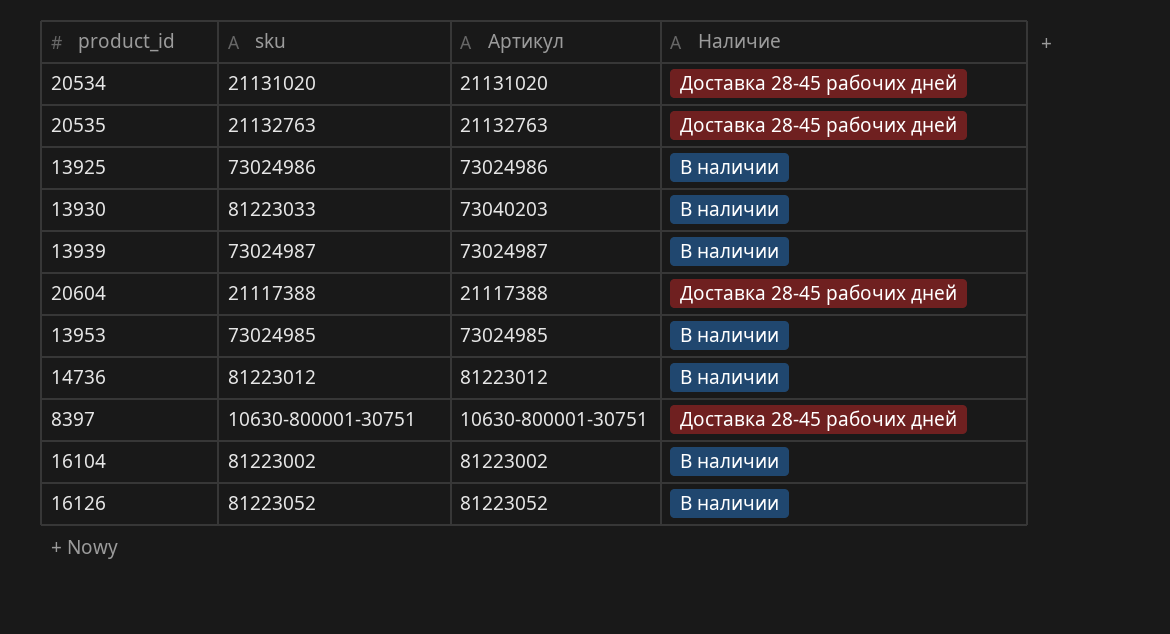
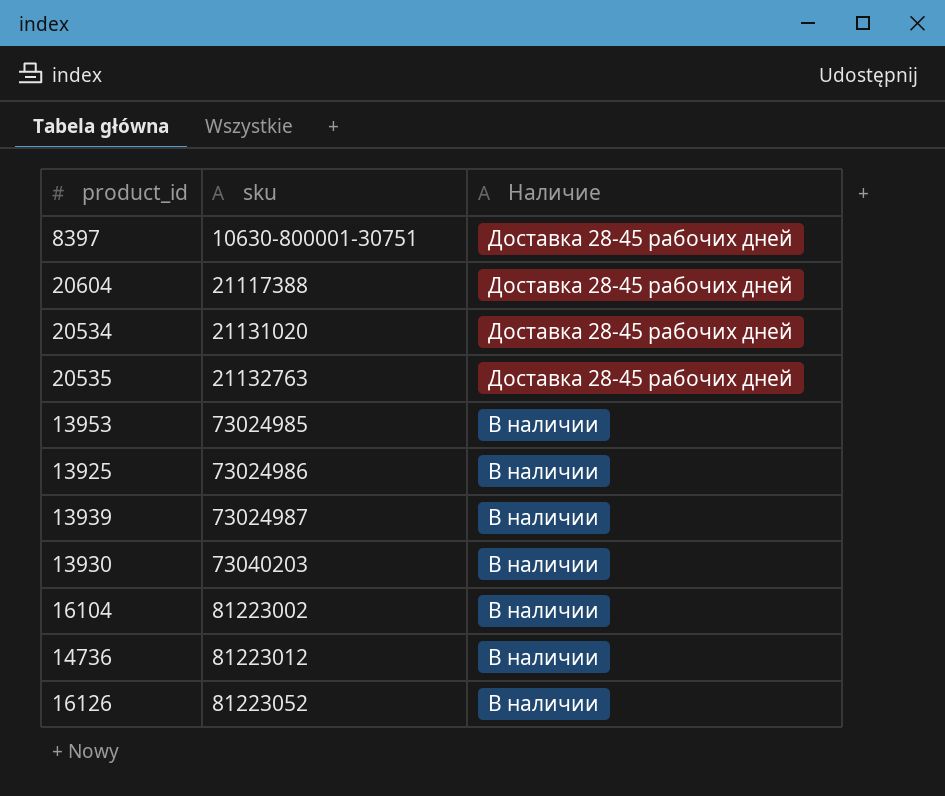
row order: none -> sku ascending
column Артикул | position: 3 -> none
13930 | sku: 81223033 -> 73040203

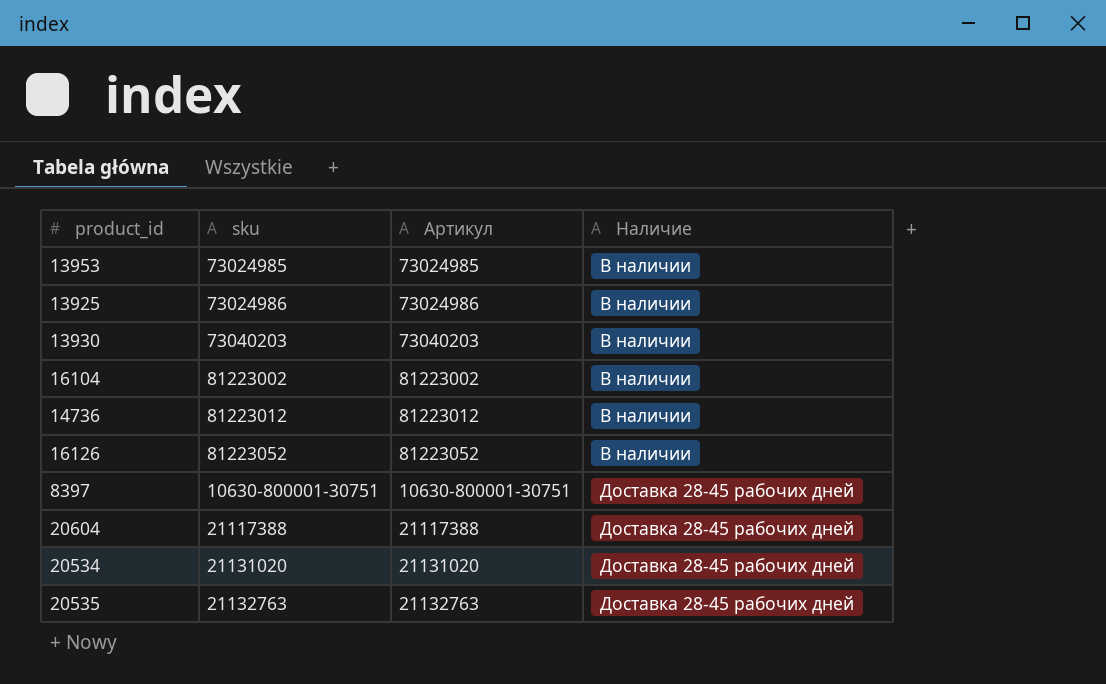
row order: sku ascending -> Наличие ascending
column Артикул | position: none -> 3
row 13939: 73024987 | В наличии -> none

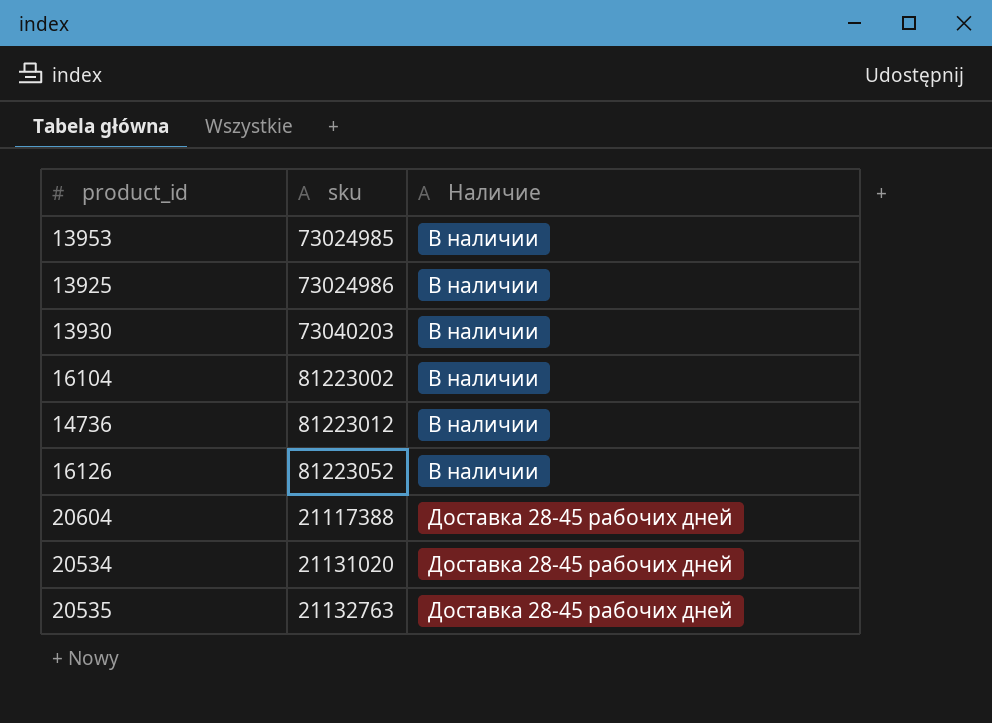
column Артикул | position: 3 -> none
row 8397: 10630-800001-30751 | 10630-800001-30751 | Доставка 28-45 рабочих дней -> none

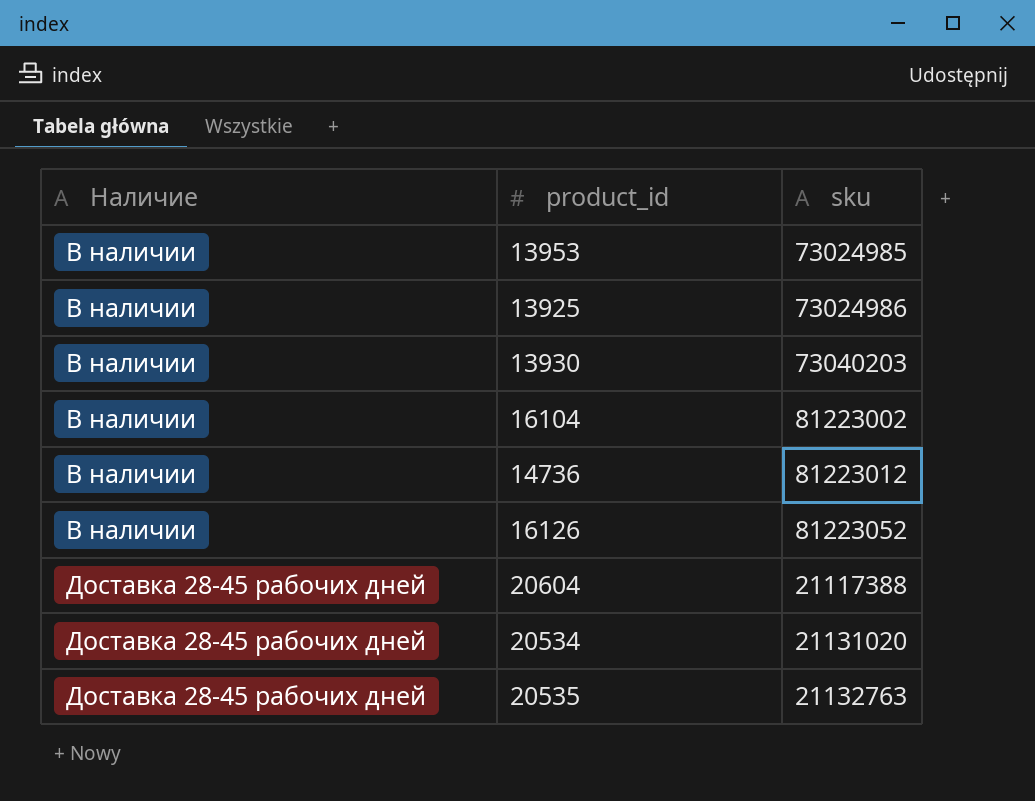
column Наличие | position: 3 -> 1

